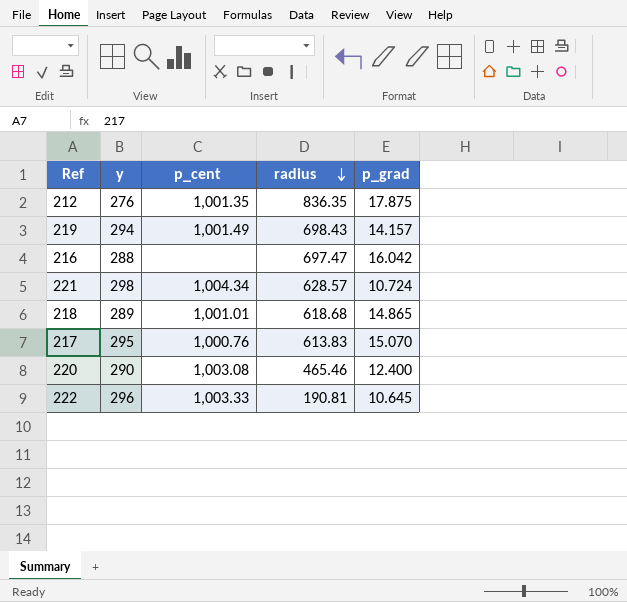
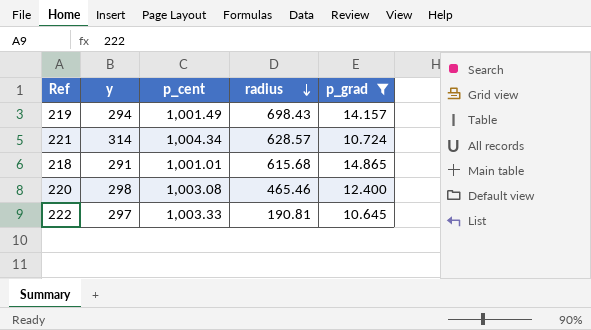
filter: none -> p_grad <= 14.865
221 | y: 298 -> 314
218 | y: 289 -> 291
218 | radius: 618.68 -> 615.68
220 | y: 290 -> 298
222 | y: 296 -> 297

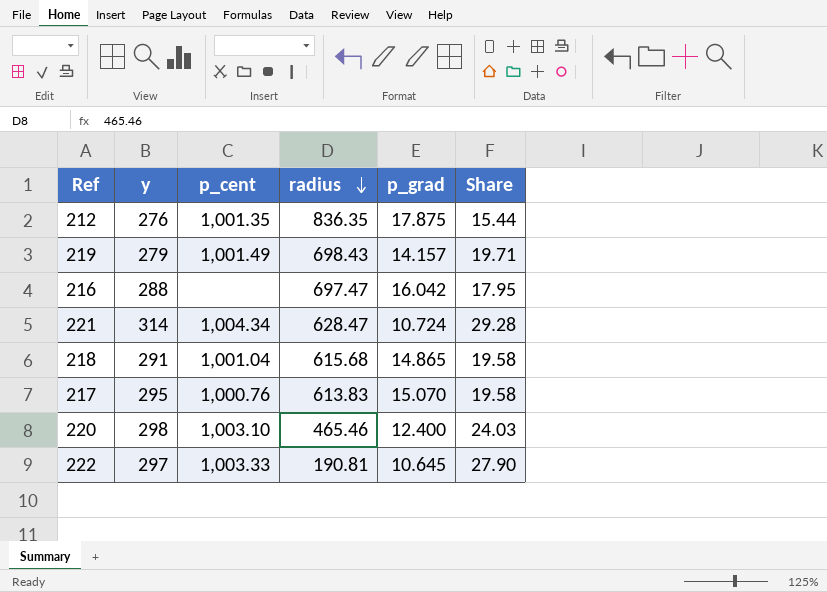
filter: p_grad <= 14.865 -> none
column Share | formula: none -> [y] / [p_grad]
219 | y: 294 -> 279
221 | radius: 628.57 -> 628.47
218 | p_cent: 1,001.01 -> 1,001.04
220 | p_cent: 1,003.08 -> 1,003.10

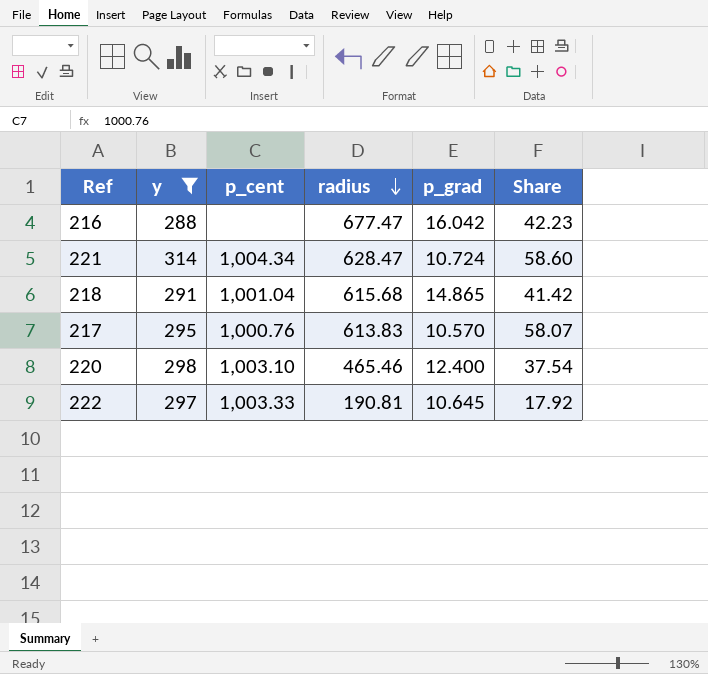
filter: none -> y >= 288
column Share | formula: [y] / [p_grad] -> [radius] / [p_grad]
216 | radius: 697.47 -> 677.47
217 | p_grad: 15.070 -> 10.570

